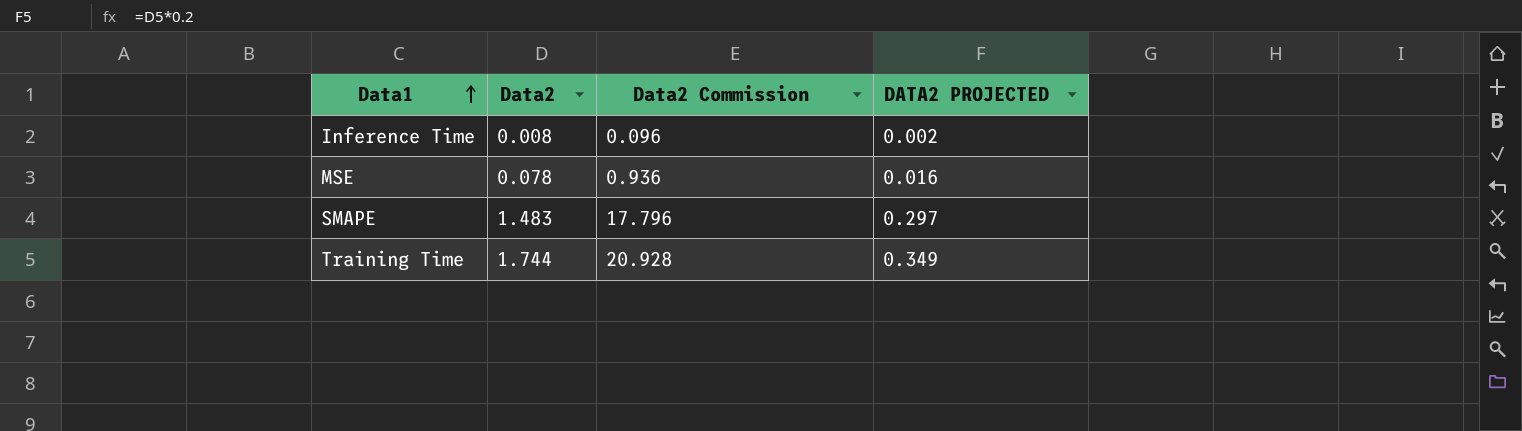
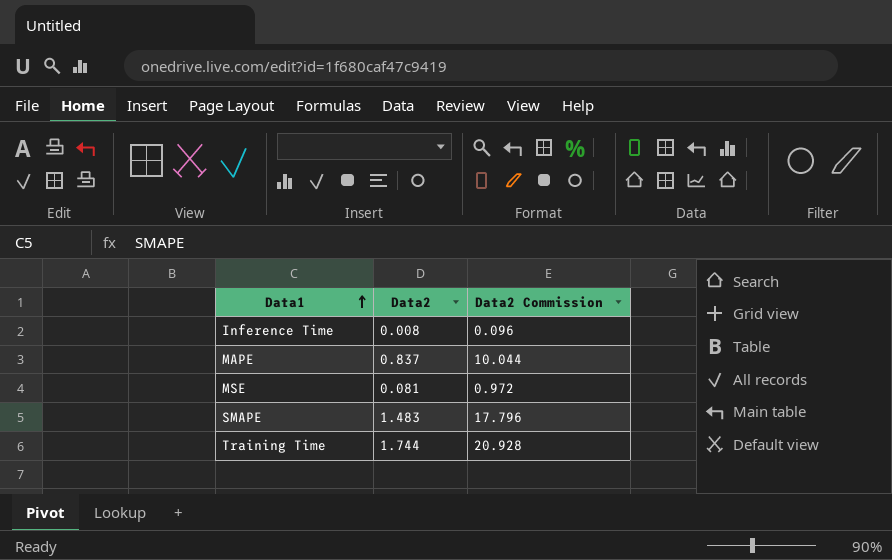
column DATA2 PROJECTED | formula: [Data2] * 0.2 -> none
row MAPE: none -> 0.837 | 10.044
MSE | Data2: 0.078 -> 0.081
MSE | Data2 Commission: 0.936 -> 0.972

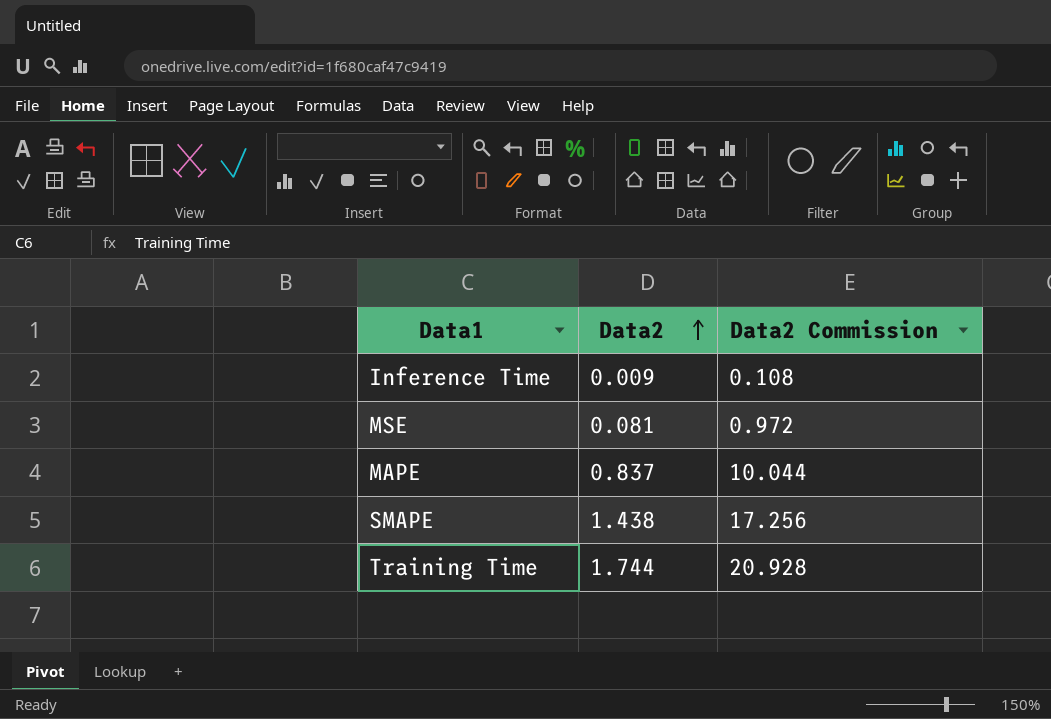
row order: Data1 ascending -> Data2 ascending
Inference Time | Data2: 0.008 -> 0.009
Inference Time | Data2 Commission: 0.096 -> 0.108
SMAPE | Data2: 1.483 -> 1.438
SMAPE | Data2 Commission: 17.796 -> 17.256

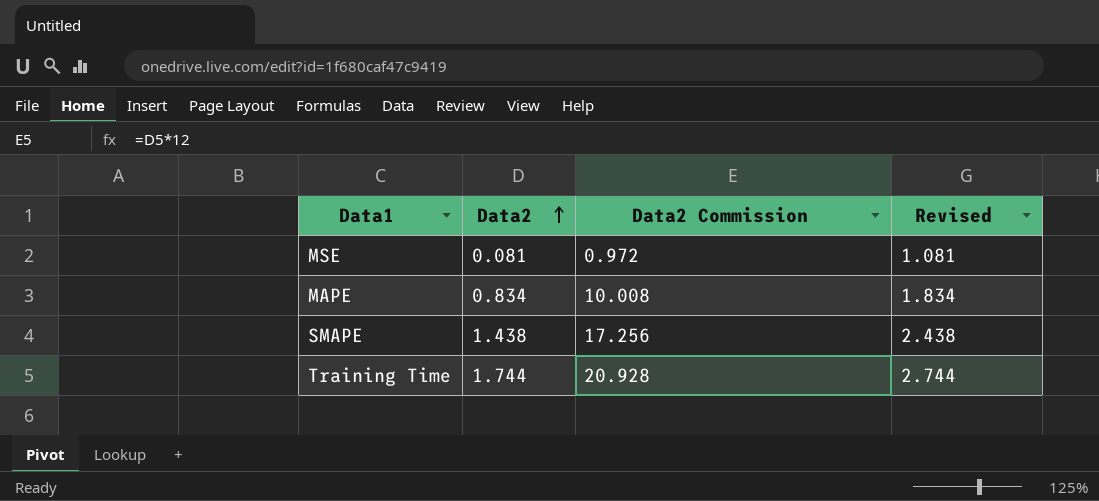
column Revised | formula: none -> [Data2] + 1
row Inference Time: 0.009 | 0.108 -> none
MAPE | Data2: 0.837 -> 0.834
MAPE | Data2 Commission: 10.044 -> 10.008

